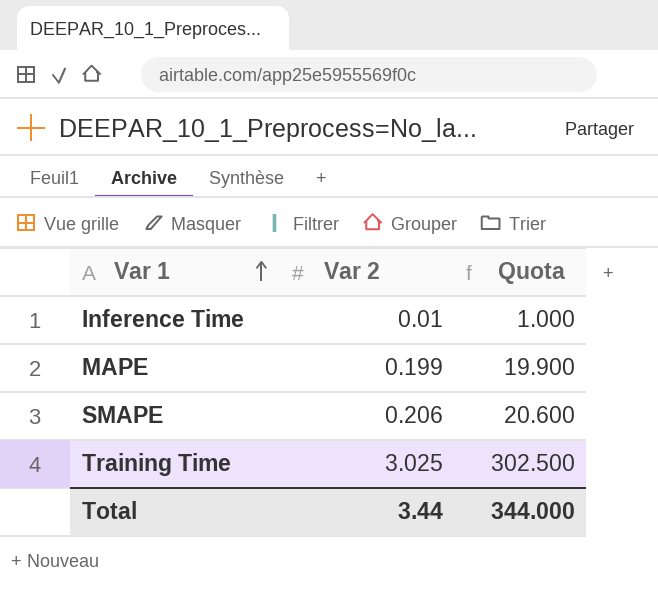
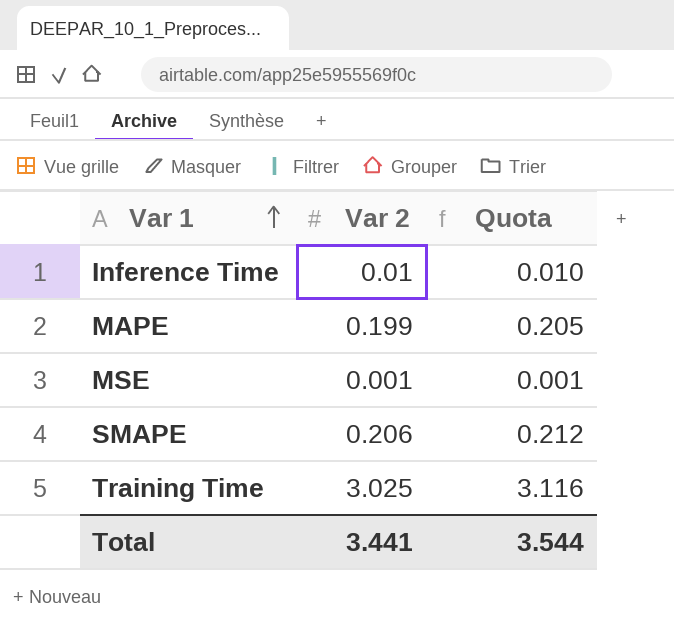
column Quota | formula: [Var 2] * 100 -> [Var 2] * 1.03
row MSE: none -> 0.001 | 0.001
Total | Var 2: 3.44 -> 3.441
Total | Quota: 344.000 -> 3.544

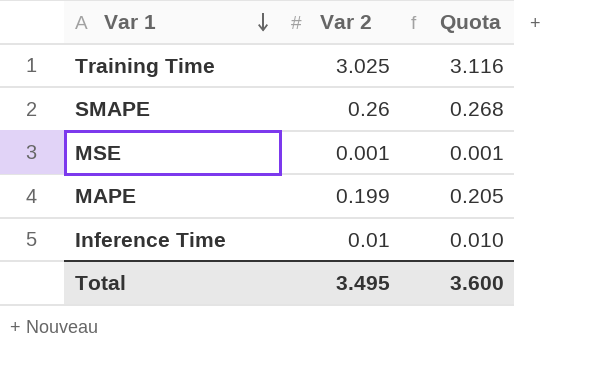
row order: Var 1 ascending -> Var 1 descending
SMAPE | Var 2: 0.206 -> 0.26
SMAPE | Quota: 0.212 -> 0.268
Total | Var 2: 3.441 -> 3.495
Total | Quota: 3.544 -> 3.600

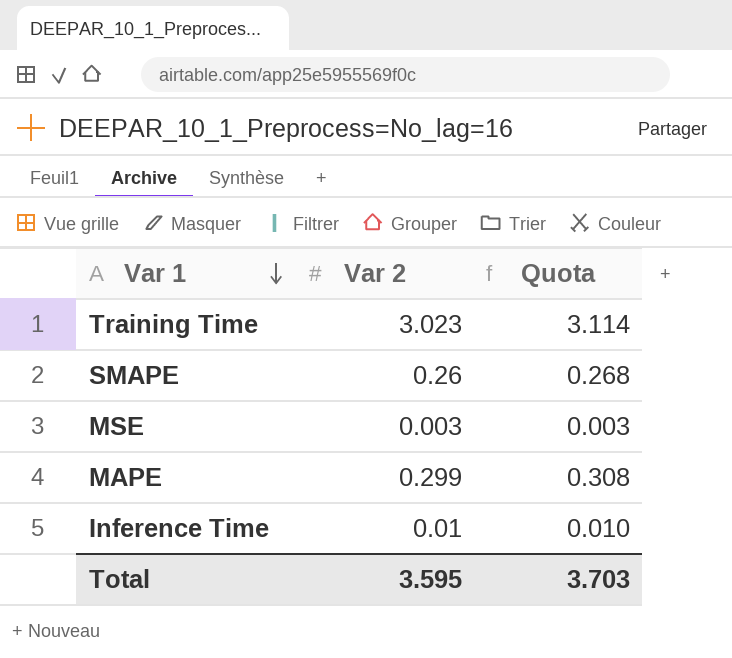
Training Time | Var 2: 3.025 -> 3.023
Training Time | Quota: 3.116 -> 3.114
MSE | Var 2: 0.001 -> 0.003
MSE | Quota: 0.001 -> 0.003
MAPE | Var 2: 0.199 -> 0.299
MAPE | Quota: 0.205 -> 0.308
Total | Var 2: 3.495 -> 3.595
Total | Quota: 3.600 -> 3.703

